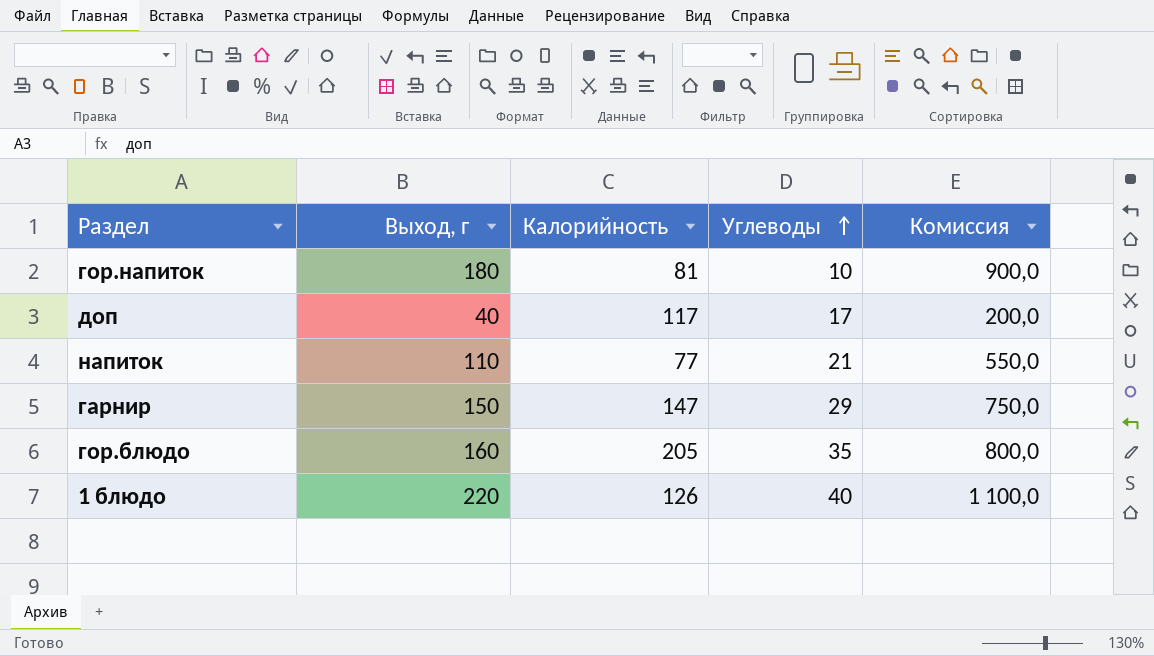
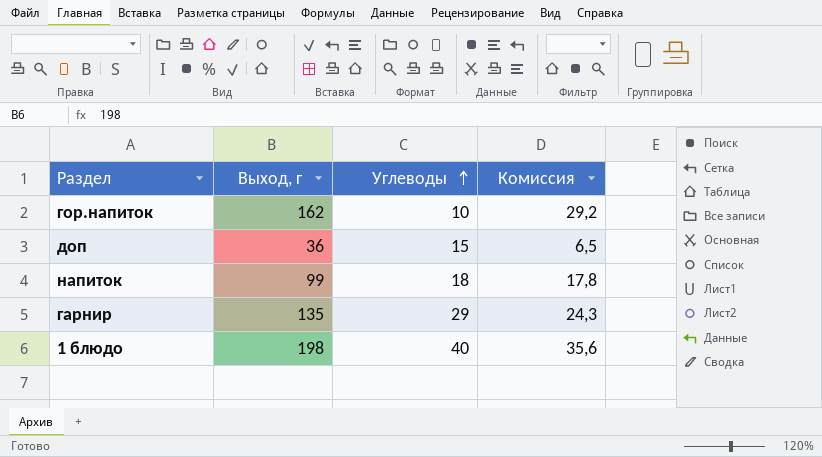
column Калорийность | position: 3 -> none
column Комиссия | formula: [Выход, г] * 5 -> [Выход, г] * 0,18
row гор.блюдо: 160 | 205 | 35 | 800,0 -> none
гор.напиток | Выход, г: 180 -> 162
доп | Выход, г: 40 -> 36
доп | Углеводы: 17 -> 15
напиток | Выход, г: 110 -> 99
напиток | Углеводы: 21 -> 18
гарнир | Выход, г: 150 -> 135
1 блюдо | Выход, г: 220 -> 198

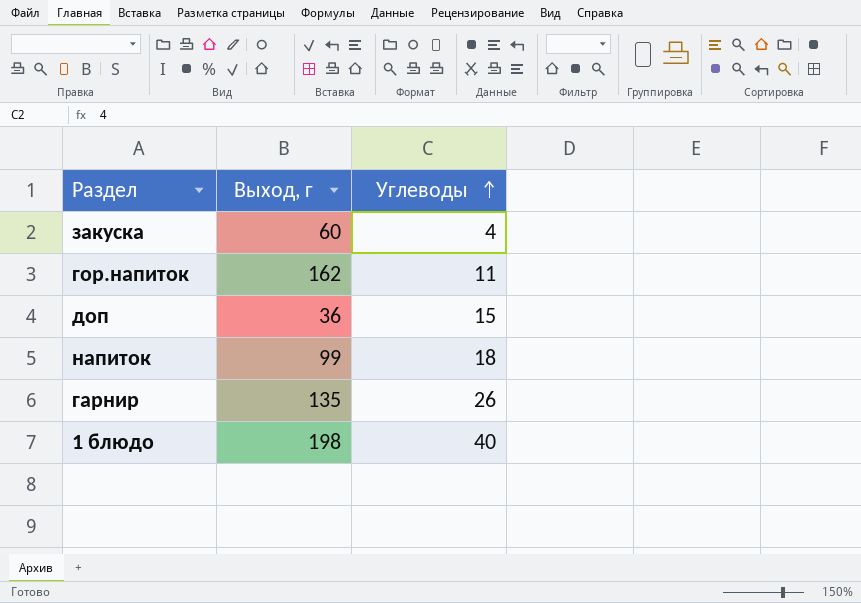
column Комиссия | formula: [Выход, г] * 0,18 -> none
row закуска: none -> 60 | 4
гор.напиток | Углеводы: 10 -> 11
гарнир | Углеводы: 29 -> 26

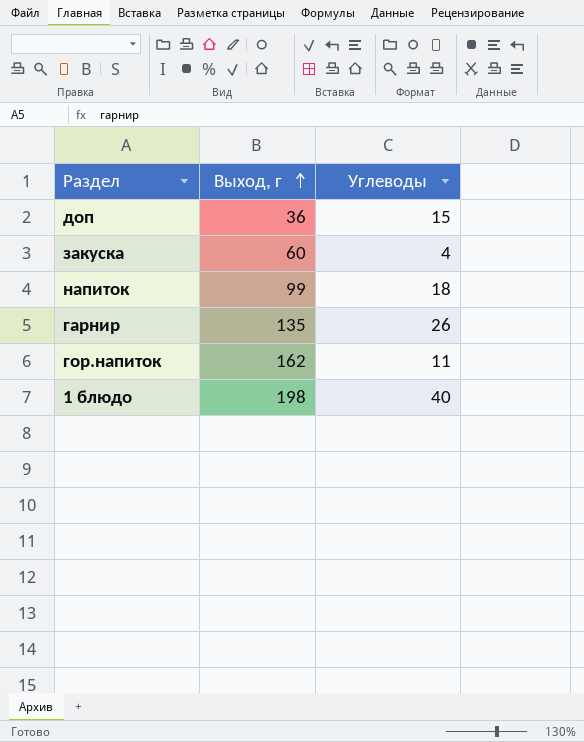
row order: Углеводы ascending -> Выход, г ascending

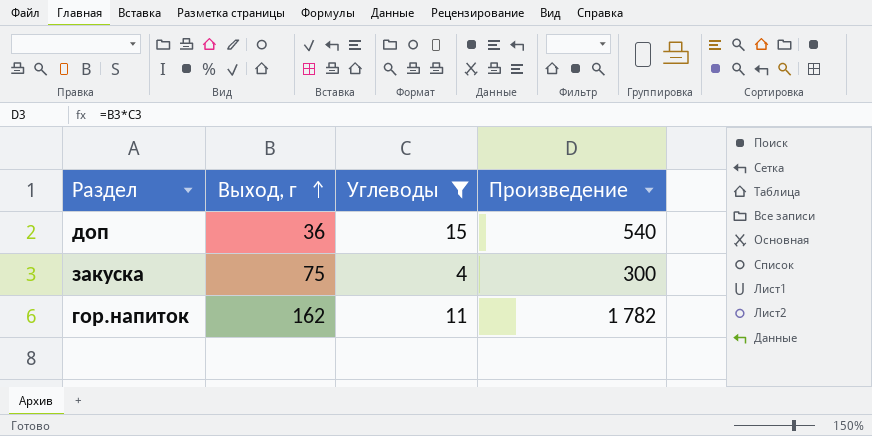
filter: none -> Углеводы <= 15
column Произведение | formula: none -> [Выход, г] * [Углеводы]
закуска | Выход, г: 60 -> 75

